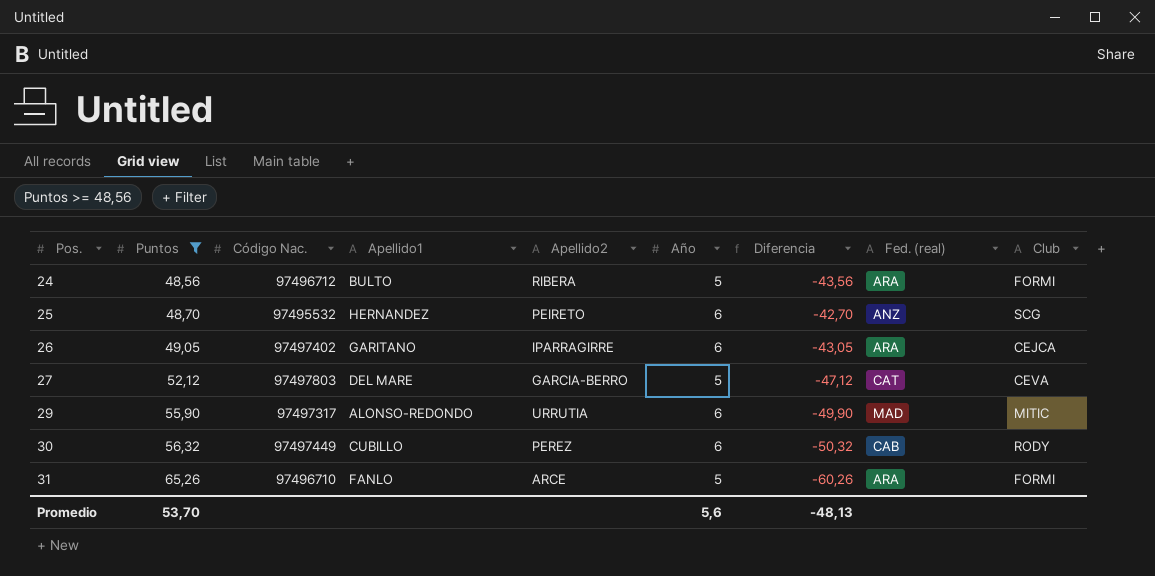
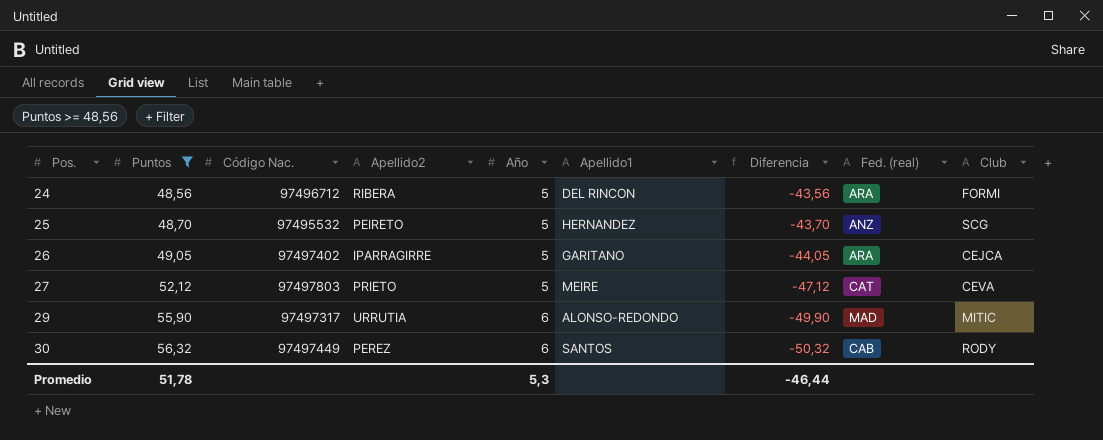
column Apellido1 | position: 4 -> 6
row 31: 65,26 | 97496710 | FANLO | ARCE | 5 | -60,26 | ARA | FORMI -> none
24 | Apellido1: BULTO -> DEL RINCON
25 | Año: 6 -> 5
25 | Diferencia: -42,70 -> -43,70
26 | Año: 6 -> 5
26 | Diferencia: -43,05 -> -44,05
27 | Apellido2: GARCIA-BERRO -> PRIETO
27 | Apellido1: DEL MARE -> MEIRE
30 | Apellido1: CUBILLO -> SANTOS
Promedio | Puntos: 53,70 -> 51,78
Promedio | Año: 5,6 -> 5,3
Promedio | Diferencia: -48,13 -> -46,44

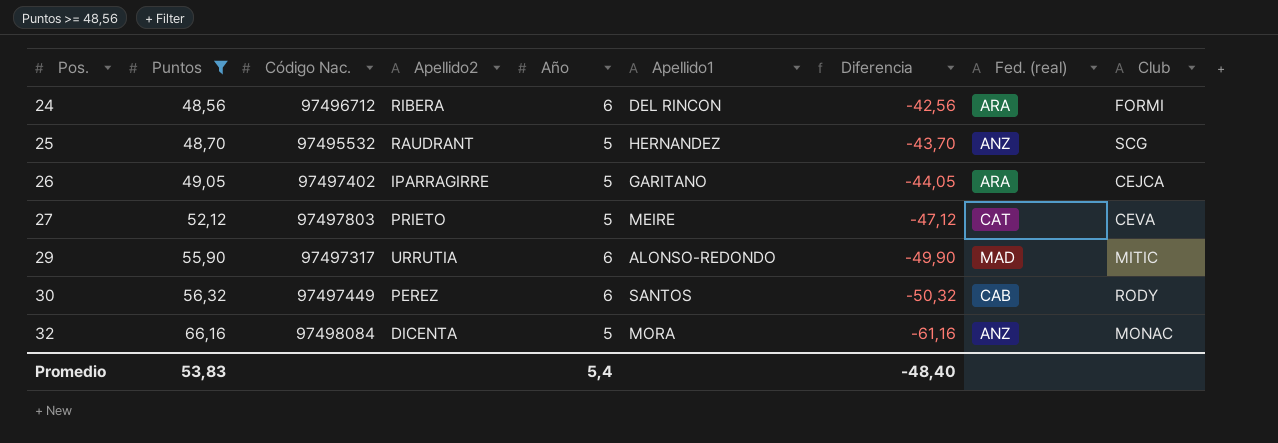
24 | Año: 5 -> 6
24 | Diferencia: -43,56 -> -42,56
25 | Apellido2: PEIRETO -> RAUDRANT
row 32: none -> 66,16 | 97498084 | DICENTA | 5 | MORA | -61,16 | ANZ | MONAC
Promedio | Puntos: 51,78 -> 53,83
Promedio | Año: 5,3 -> 5,4
Promedio | Diferencia: -46,44 -> -48,40

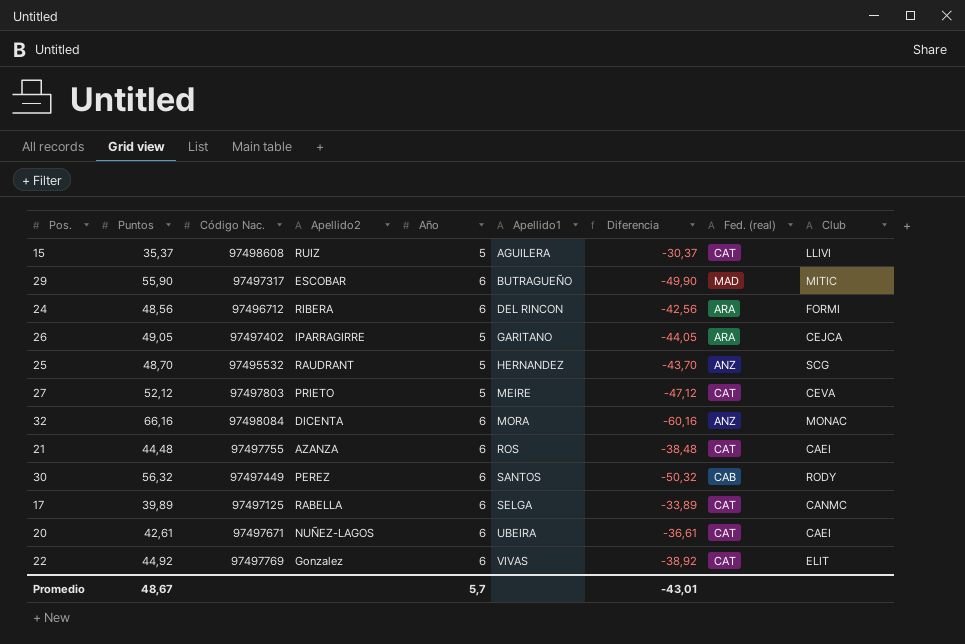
filter: Puntos >= 48,56 -> none
row order: Pos. ascending -> Apellido1 ascending
29 | Apellido2: URRUTIA -> ESCOBAR
29 | Apellido1: ALONSO-REDONDO -> BUTRAGUEÑO
32 | Año: 5 -> 6
32 | Diferencia: -61,16 -> -60,16
Promedio | Puntos: 53,83 -> 48,67
Promedio | Año: 5,4 -> 5,7
Promedio | Diferencia: -48,40 -> -43,01

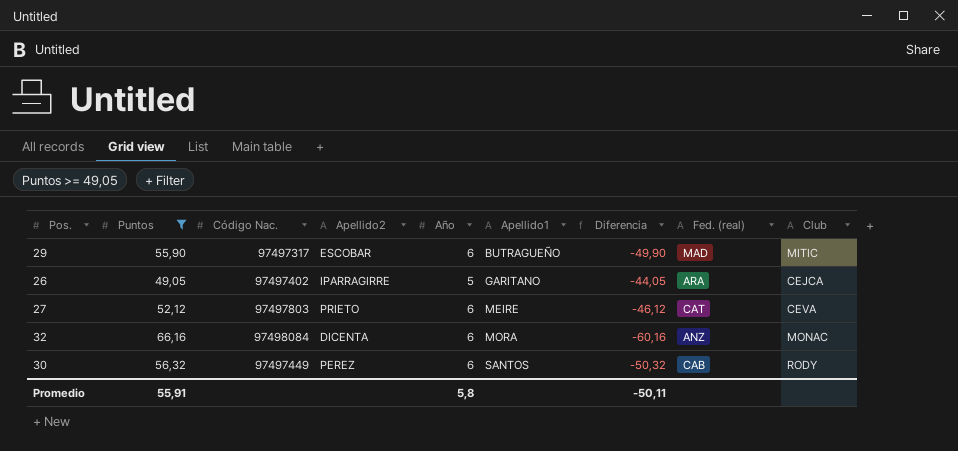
filter: none -> Puntos >= 49,05
27 | Año: 5 -> 6
27 | Diferencia: -47,12 -> -46,12
Promedio | Puntos: 48,67 -> 55,91
Promedio | Año: 5,7 -> 5,8
Promedio | Diferencia: -43,01 -> -50,11

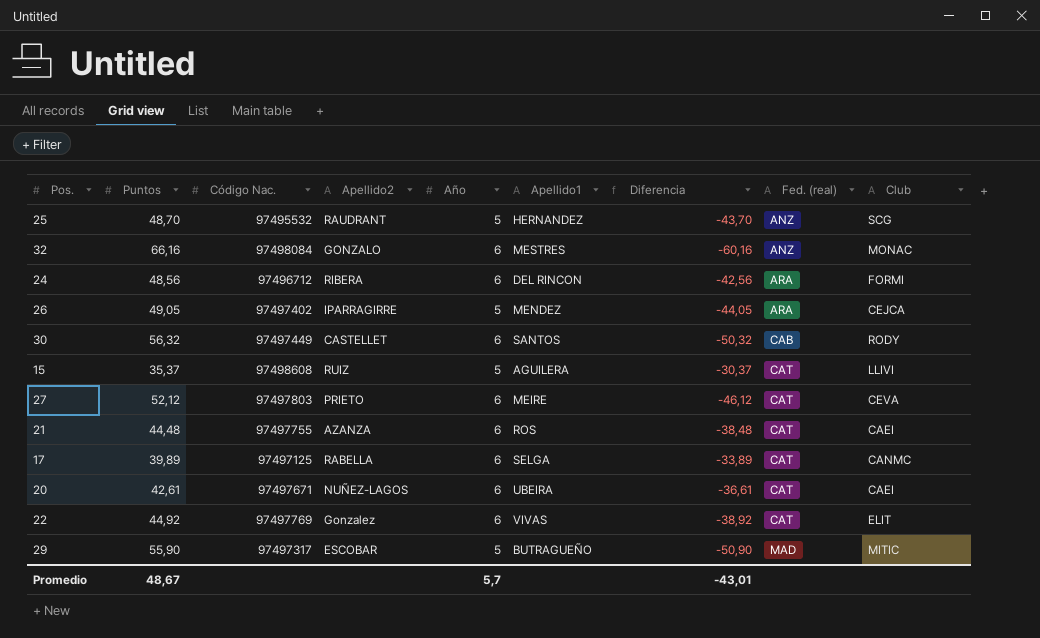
filter: Puntos >= 49,05 -> none
row order: Apellido1 ascending -> Fed. (real) ascending
32 | Apellido2: DICENTA -> GONZALO
32 | Apellido1: MORA -> MESTRES
26 | Apellido1: GARITANO -> MENDEZ
30 | Apellido2: PEREZ -> CASTELLET
29 | Año: 6 -> 5
29 | Diferencia: -49,90 -> -50,90
Promedio | Puntos: 55,91 -> 48,67
Promedio | Año: 5,8 -> 5,7
Promedio | Diferencia: -50,11 -> -43,01

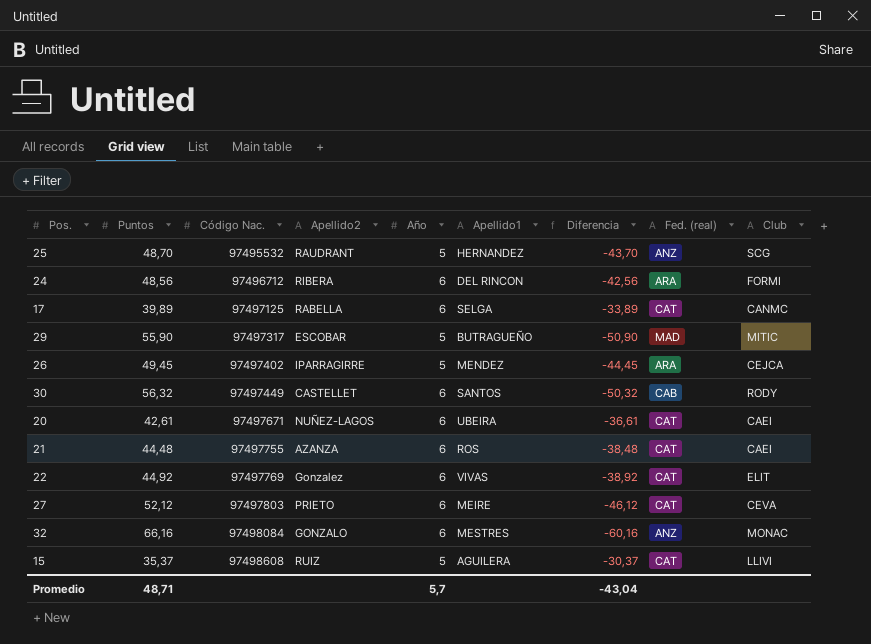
row order: Fed. (real) ascending -> Código Nac. ascending
26 | Puntos: 49,05 -> 49,45
26 | Diferencia: -44,05 -> -44,45
Promedio | Puntos: 48,67 -> 48,71
Promedio | Diferencia: -43,01 -> -43,04

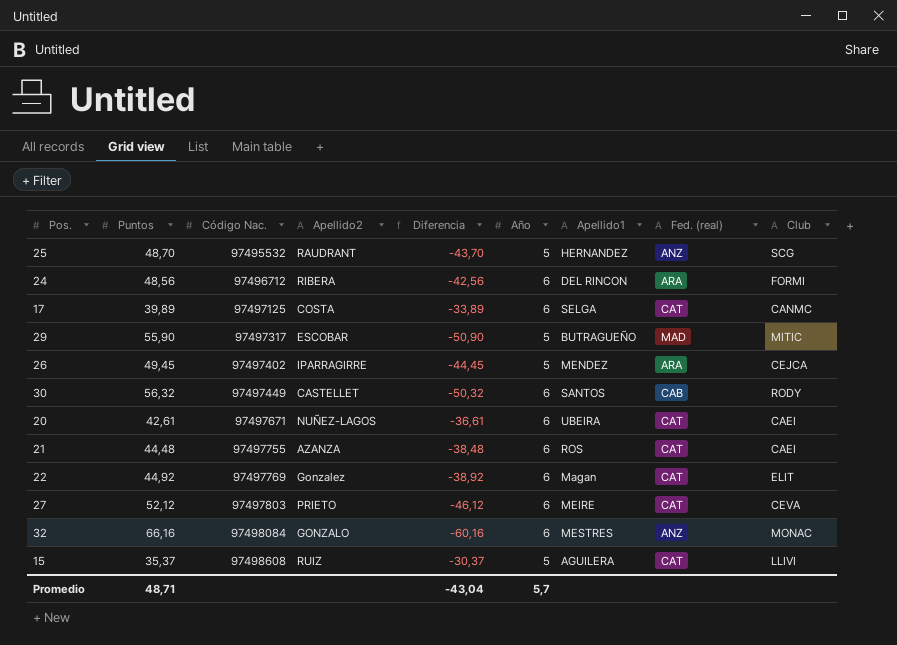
column Diferencia | position: 7 -> 5
17 | Apellido2: RABELLA -> COSTA
22 | Apellido1: VIVAS -> Magan

